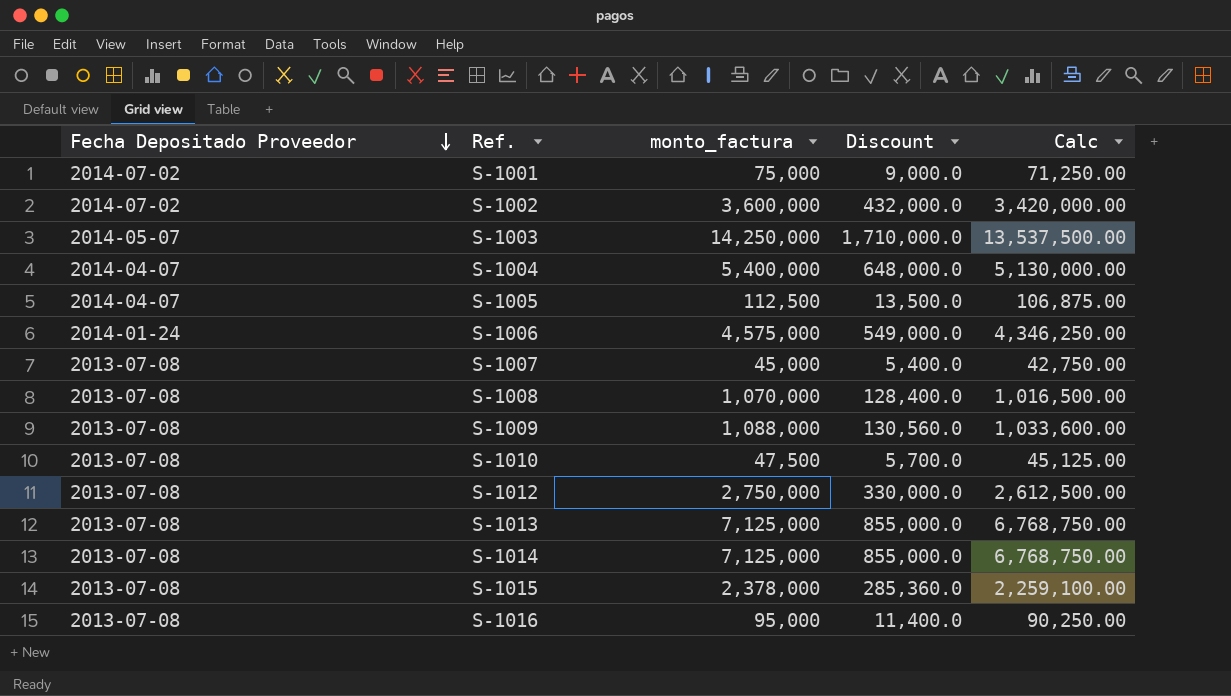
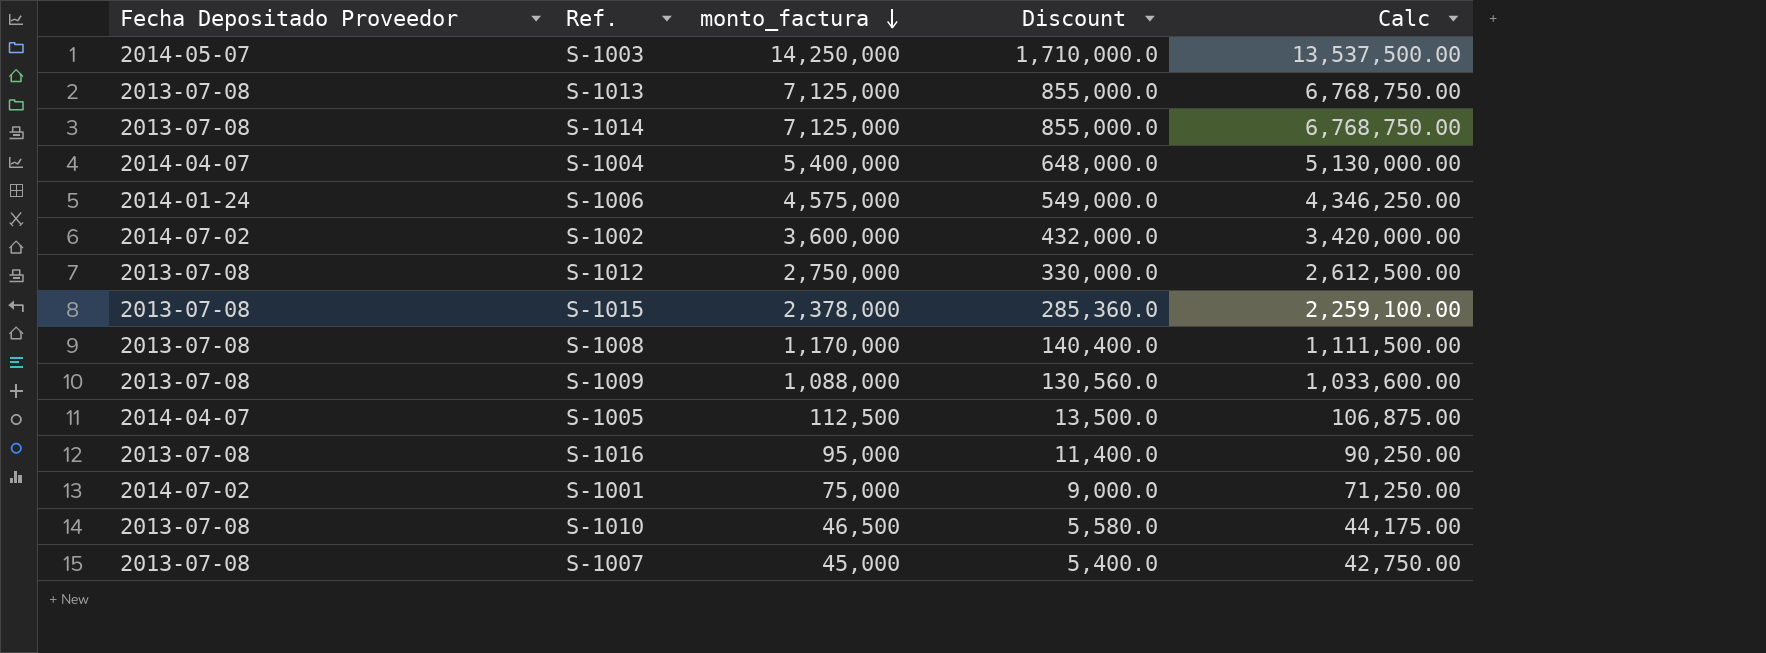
row order: Fecha Depositado Proveedor descending -> monto_factura descending
S-1008 | monto_factura: 1,070,000 -> 1,170,000
S-1008 | Discount: 128,400.0 -> 140,400.0
S-1008 | Calc: 1,016,500.00 -> 1,111,500.00
S-1010 | monto_factura: 47,500 -> 46,500
S-1010 | Discount: 5,700.0 -> 5,580.0
S-1010 | Calc: 45,125.00 -> 44,175.00

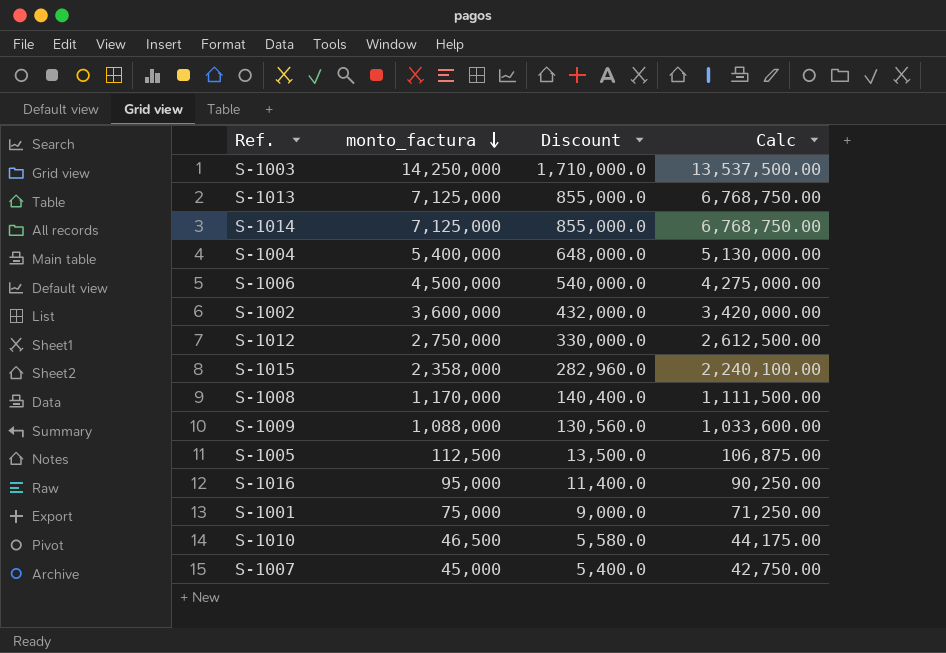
column Fecha Depositado Proveedor | position: 1 -> none
S-1006 | monto_factura: 4,575,000 -> 4,500,000
S-1006 | Discount: 549,000.0 -> 540,000.0
S-1006 | Calc: 4,346,250.00 -> 4,275,000.00
S-1015 | monto_factura: 2,378,000 -> 2,358,000
S-1015 | Discount: 285,360.0 -> 282,960.0
S-1015 | Calc: 2,259,100.00 -> 2,240,100.00

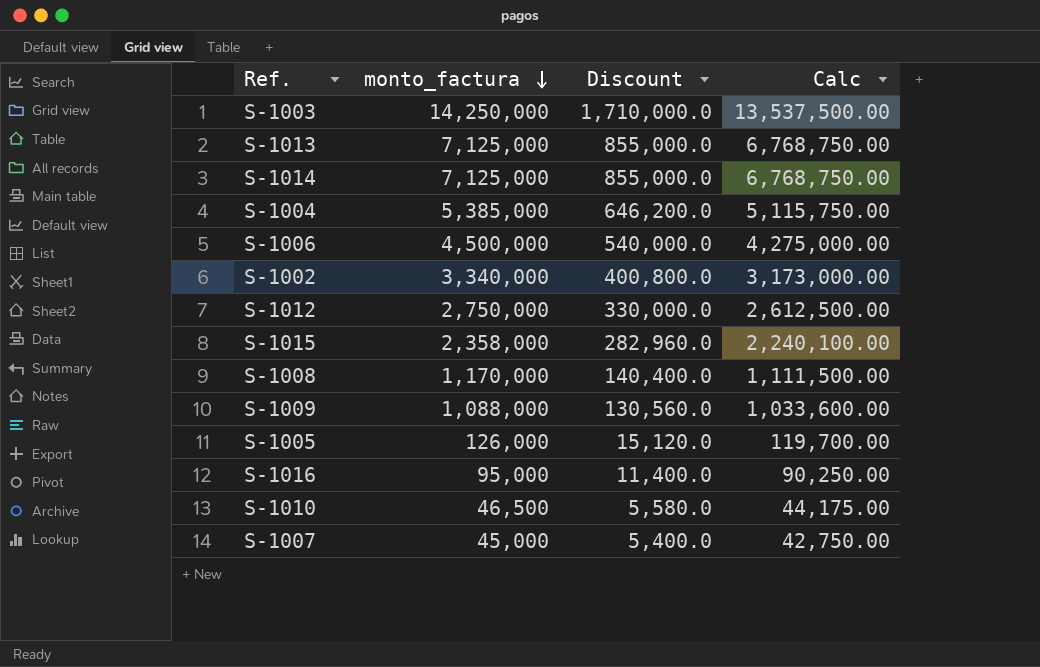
row S-1001: 75,000 | 9,000.0 | 71,250.00 -> none
S-1004 | monto_factura: 5,400,000 -> 5,385,000
S-1004 | Discount: 648,000.0 -> 646,200.0
S-1004 | Calc: 5,130,000.00 -> 5,115,750.00
S-1002 | monto_factura: 3,600,000 -> 3,340,000
S-1002 | Discount: 432,000.0 -> 400,800.0
S-1002 | Calc: 3,420,000.00 -> 3,173,000.00
S-1005 | monto_factura: 112,500 -> 126,000
S-1005 | Discount: 13,500.0 -> 15,120.0
S-1005 | Calc: 106,875.00 -> 119,700.00

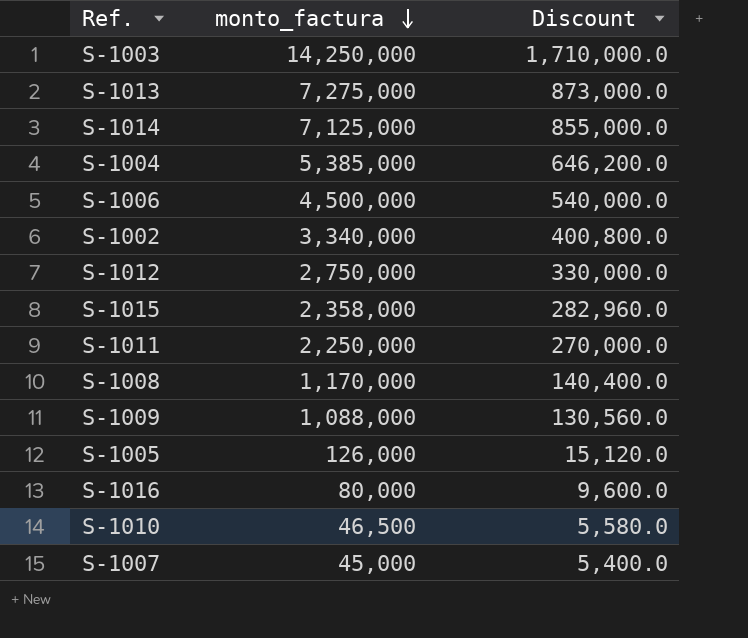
column Calc | formula: [monto_factura] * 0.95 -> none
S-1013 | monto_factura: 7,125,000 -> 7,275,000
S-1013 | Discount: 855,000.0 -> 873,000.0
row S-1011: none -> 2,250,000 | 270,000.0
S-1016 | monto_factura: 95,000 -> 80,000
S-1016 | Discount: 11,400.0 -> 9,600.0

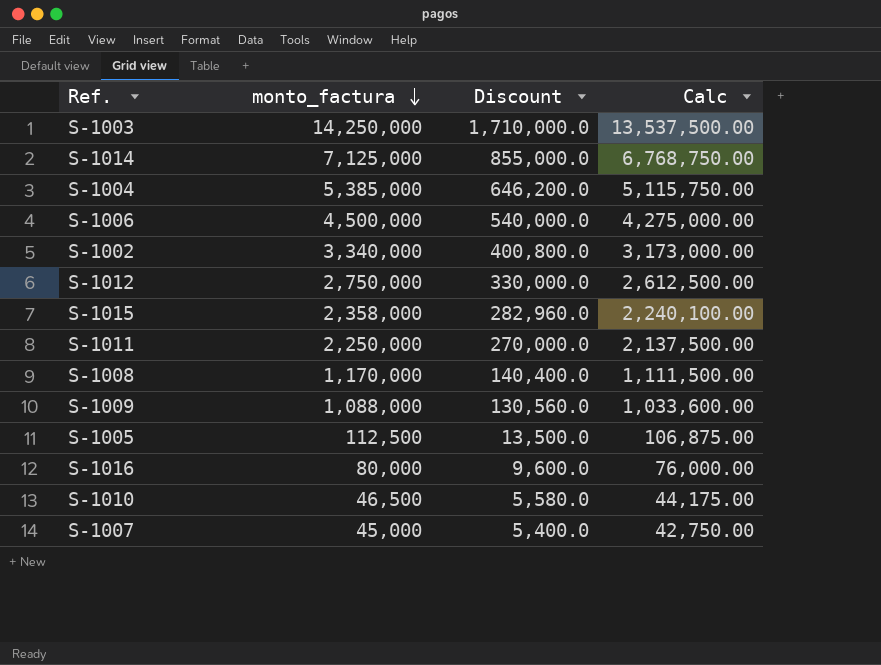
column Calc | formula: none -> [monto_factura] * 0.95
row S-1013: 7,275,000 | 873,000.0 -> none
S-1005 | monto_factura: 126,000 -> 112,500
S-1005 | Discount: 15,120.0 -> 13,500.0

